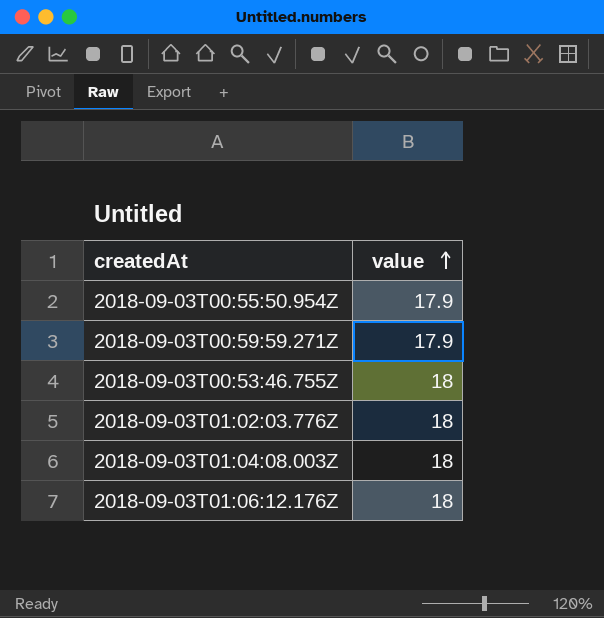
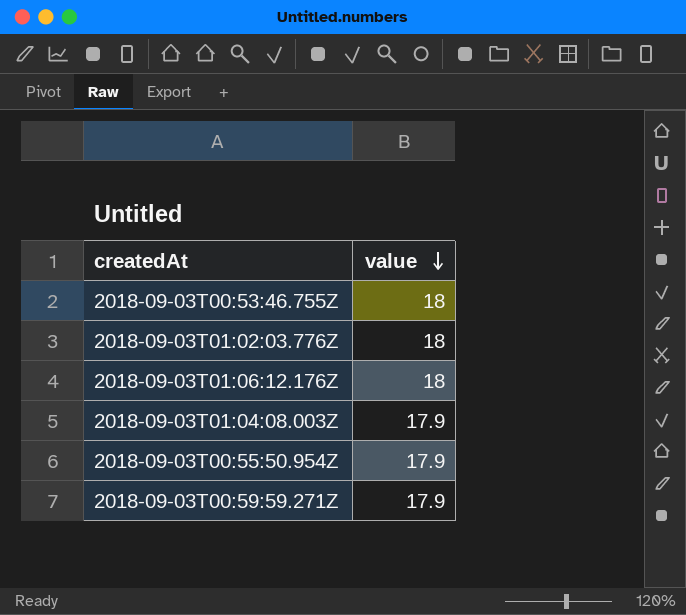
row order: value ascending -> value descending
2018-09-03T01:04:08.003Z | value: 18 -> 17.9

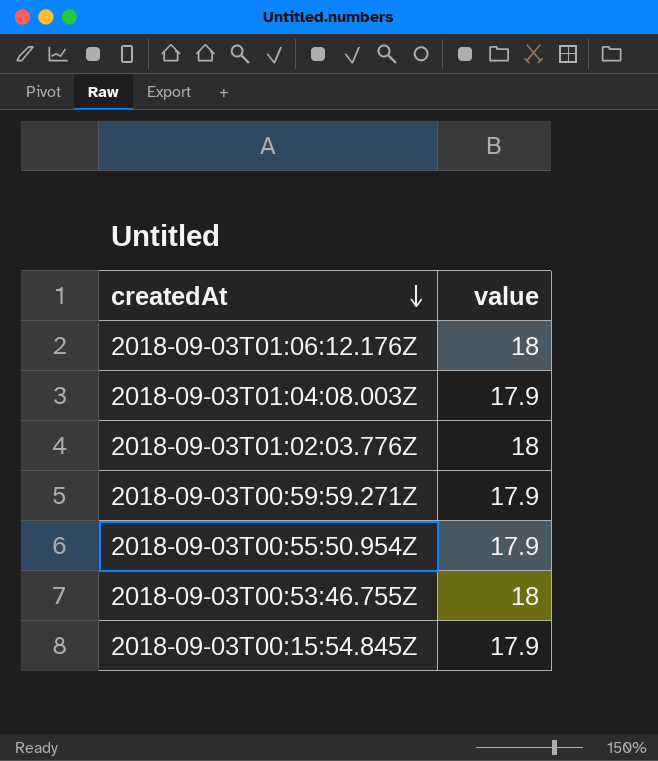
row order: value descending -> createdAt descending
row 2018-09-03T00:15:54.845Z: none -> 17.9

